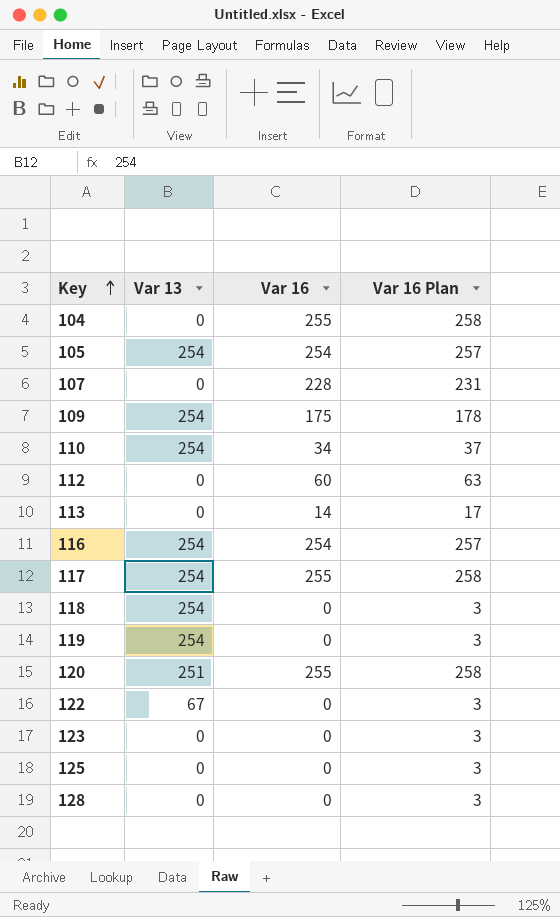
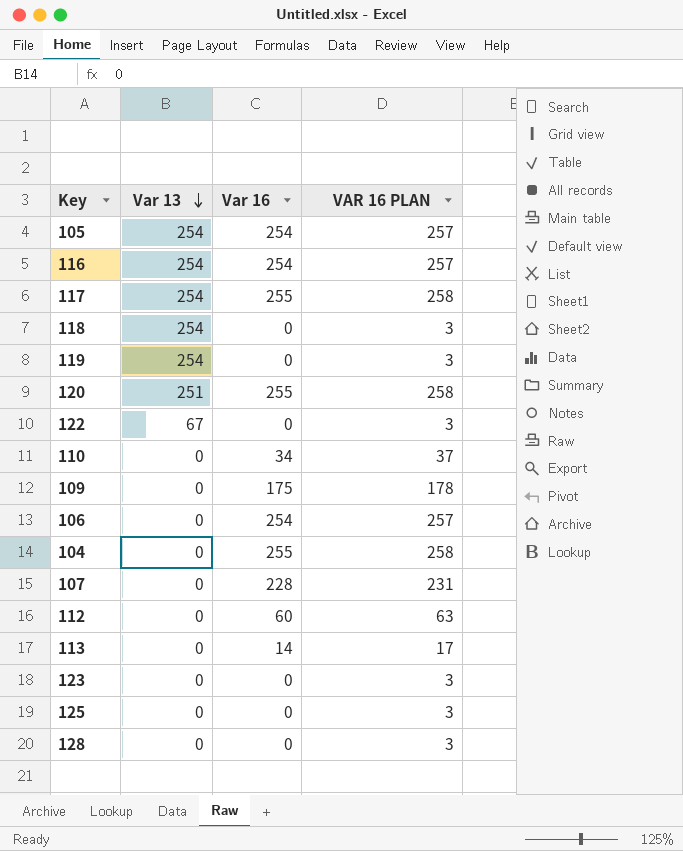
row order: Key ascending -> Var 13 descending
column name: Var 16 Plan -> VAR 16 PLAN
110 | Var 13: 254 -> 0
109 | Var 13: 254 -> 0
row 106: none -> 0 | 254 | 257

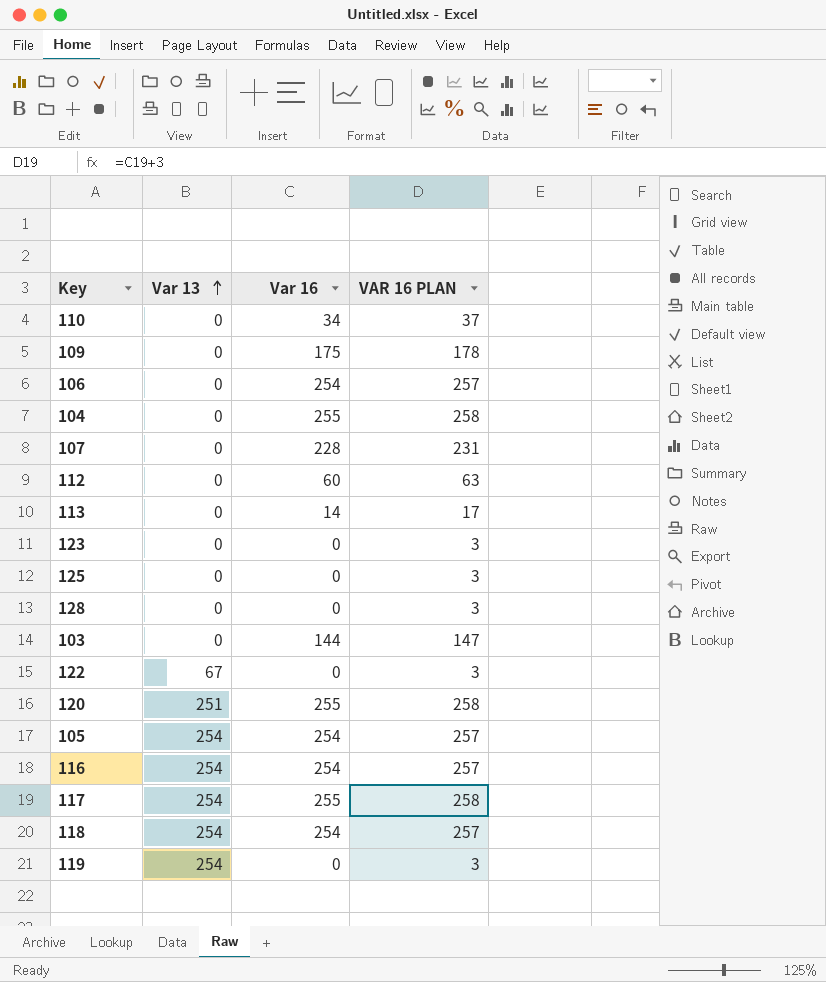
row order: Var 13 descending -> Var 13 ascending
row 103: none -> 0 | 144 | 147
118 | Var 16: 0 -> 254
118 | VAR 16 PLAN: 3 -> 257

